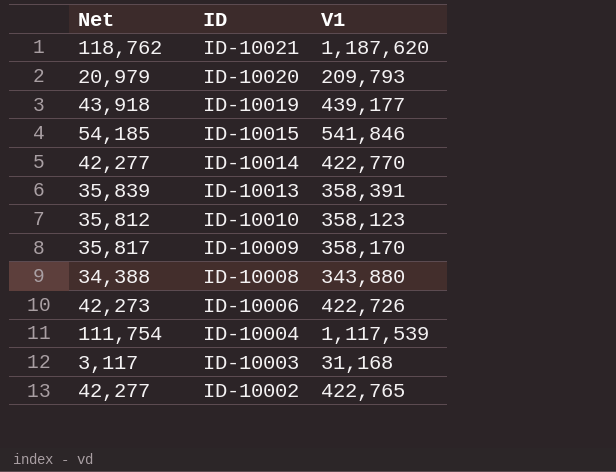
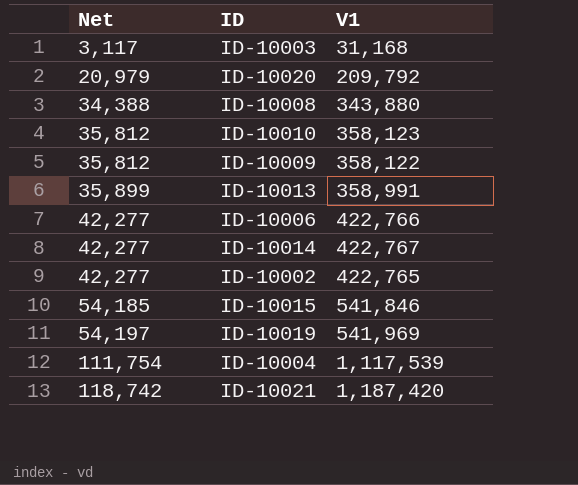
row order: ID descending -> Net ascending
ID-10020 | V1: 209,793 -> 209,792
ID-10009 | Net: 35,817 -> 35,812
ID-10009 | V1: 358,170 -> 358,122
ID-10013 | Net: 35,839 -> 35,899
ID-10013 | V1: 358,391 -> 358,991
ID-10006 | Net: 42,273 -> 42,277
ID-10006 | V1: 422,726 -> 422,766
ID-10014 | V1: 422,770 -> 422,767
ID-10019 | Net: 43,918 -> 54,197
ID-10019 | V1: 439,177 -> 541,969
ID-10021 | Net: 118,762 -> 118,742
ID-10021 | V1: 1,187,620 -> 1,187,420

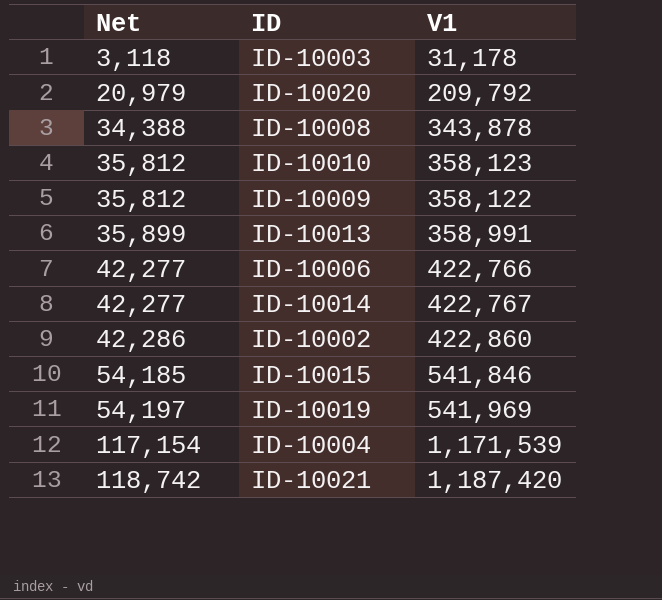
ID-10003 | Net: 3,117 -> 3,118
ID-10003 | V1: 31,168 -> 31,178
ID-10008 | V1: 343,880 -> 343,878
ID-10002 | Net: 42,277 -> 42,286
ID-10002 | V1: 422,765 -> 422,860
ID-10004 | Net: 111,754 -> 117,154
ID-10004 | V1: 1,117,539 -> 1,171,539

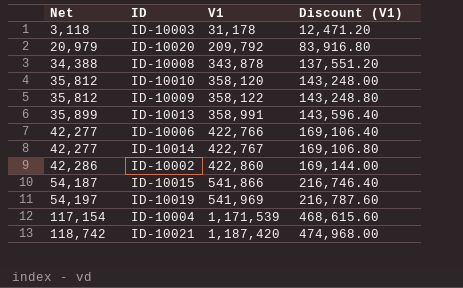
column Discount (V1) | formula: none -> [V1] * 0.4
ID-10010 | V1: 358,123 -> 358,120
ID-10015 | Net: 54,185 -> 54,187
ID-10015 | V1: 541,846 -> 541,866

